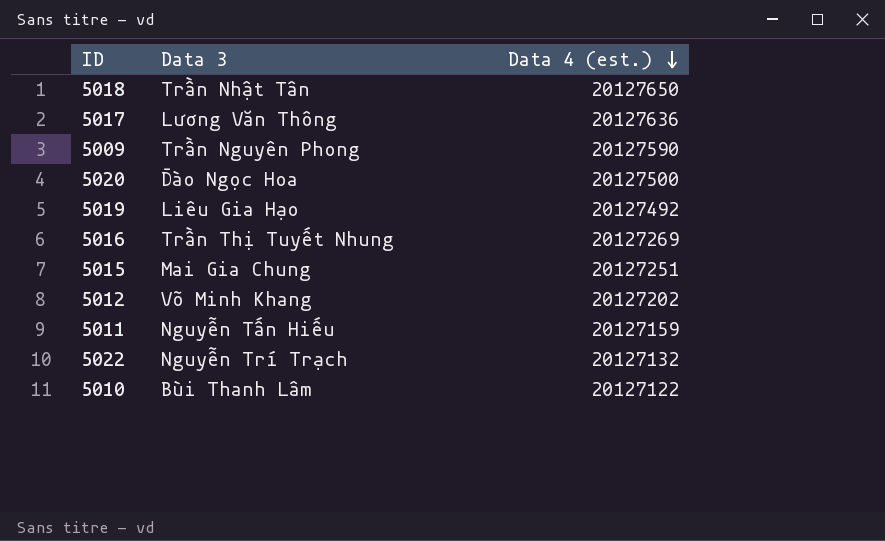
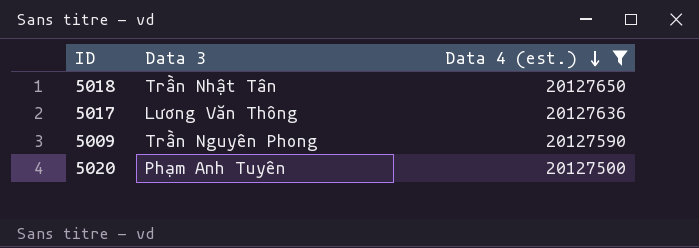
filter: none -> Data 4 (est.) >= 20127500
5020 | Data 3: Đào Ngọc Hoa -> Phạm Anh Tuyên

